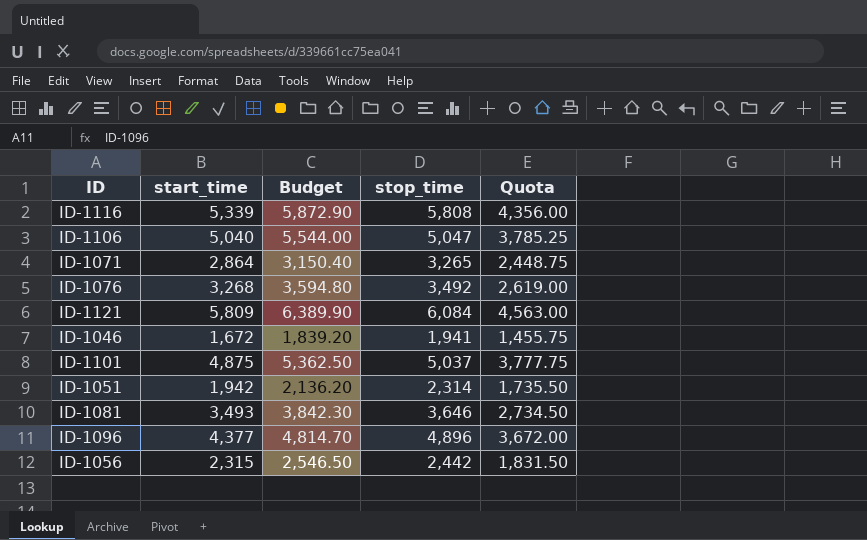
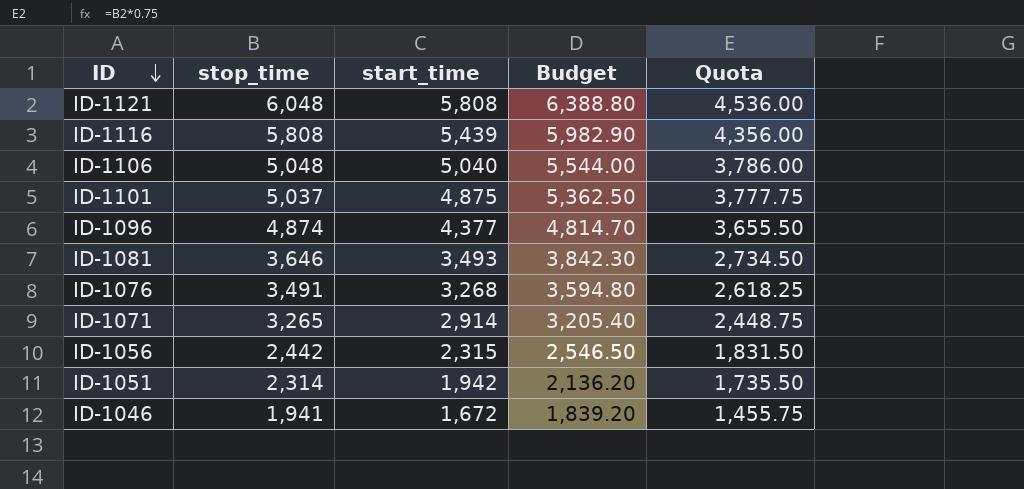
row order: none -> ID descending
column stop_time | position: 4 -> 2
ID-1121 | stop_time: 6,084 -> 6,048
ID-1121 | start_time: 5,809 -> 5,808
ID-1121 | Budget: 6,389.90 -> 6,388.80
ID-1121 | Quota: 4,563.00 -> 4,536.00
ID-1116 | start_time: 5,339 -> 5,439
ID-1116 | Budget: 5,872.90 -> 5,982.90
ID-1106 | stop_time: 5,047 -> 5,048
ID-1106 | Quota: 3,785.25 -> 3,786.00
ID-1096 | stop_time: 4,896 -> 4,874
ID-1096 | Quota: 3,672.00 -> 3,655.50
ID-1076 | stop_time: 3,492 -> 3,491
ID-1076 | Quota: 2,619.00 -> 2,618.25
ID-1071 | start_time: 2,864 -> 2,914
ID-1071 | Budget: 3,150.40 -> 3,205.40

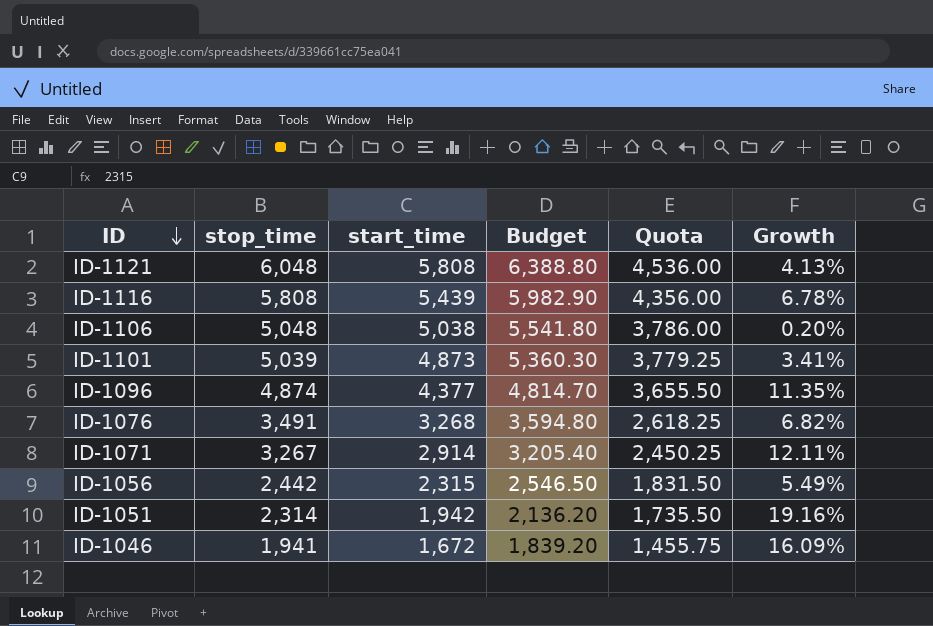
column Growth | formula: none -> ([stop_time] - [start_time]) / [start_time]
row ID-1081: 3,646 | 3,493 | 3,842.30 | 2,734.50 -> none
ID-1106 | start_time: 5,040 -> 5,038
ID-1106 | Budget: 5,544.00 -> 5,541.80
ID-1101 | stop_time: 5,037 -> 5,039
ID-1101 | start_time: 4,875 -> 4,873
ID-1101 | Budget: 5,362.50 -> 5,360.30
ID-1101 | Quota: 3,777.75 -> 3,779.25
ID-1071 | stop_time: 3,265 -> 3,267
ID-1071 | Quota: 2,448.75 -> 2,450.25

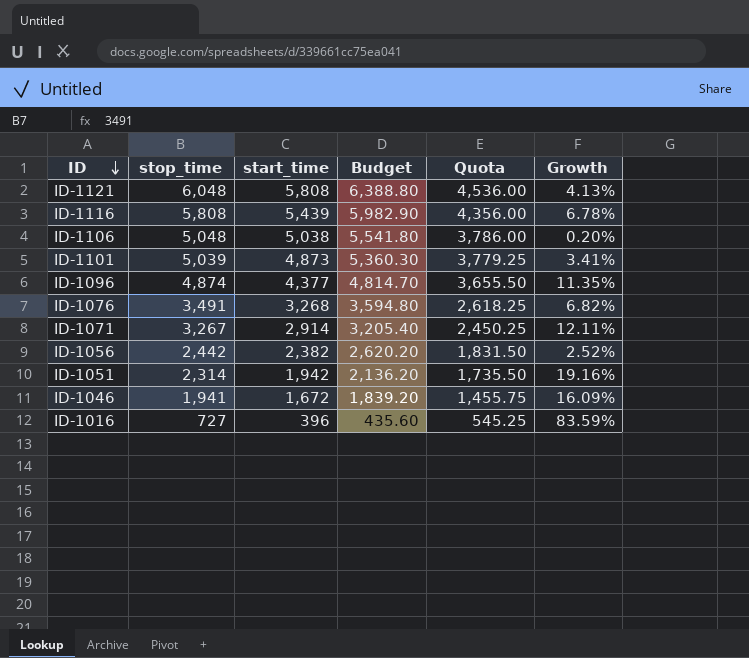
ID-1056 | start_time: 2,315 -> 2,382
ID-1056 | Budget: 2,546.50 -> 2,620.20
ID-1056 | Growth: 5.49% -> 2.52%
row ID-1016: none -> 727 | 396 | 435.60 | 545.25 | 83.59%

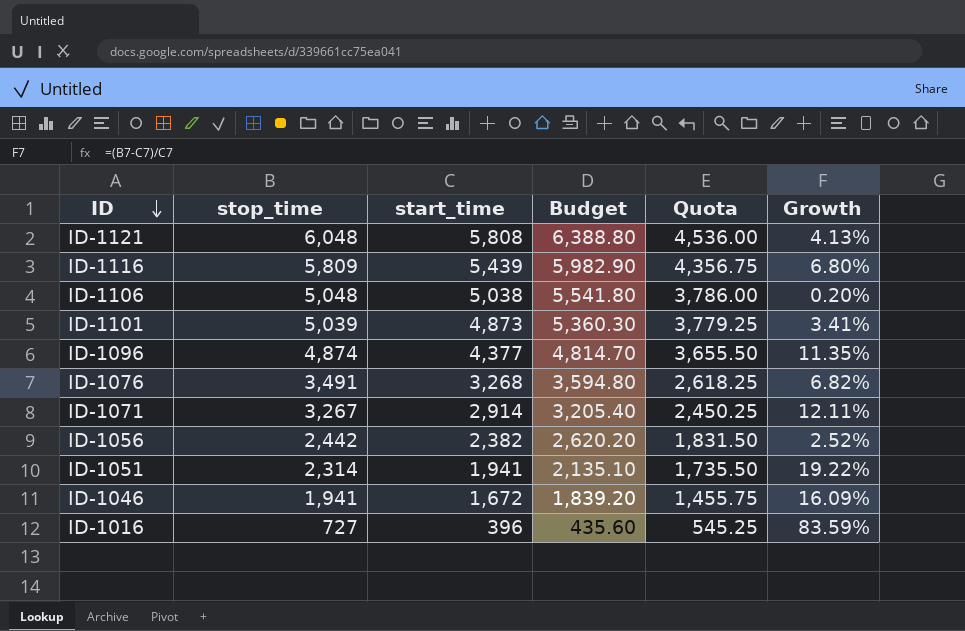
ID-1116 | stop_time: 5,808 -> 5,809
ID-1116 | Quota: 4,356.00 -> 4,356.75
ID-1116 | Growth: 6.78% -> 6.80%
ID-1051 | start_time: 1,942 -> 1,941
ID-1051 | Budget: 2,136.20 -> 2,135.10
ID-1051 | Growth: 19.16% -> 19.22%

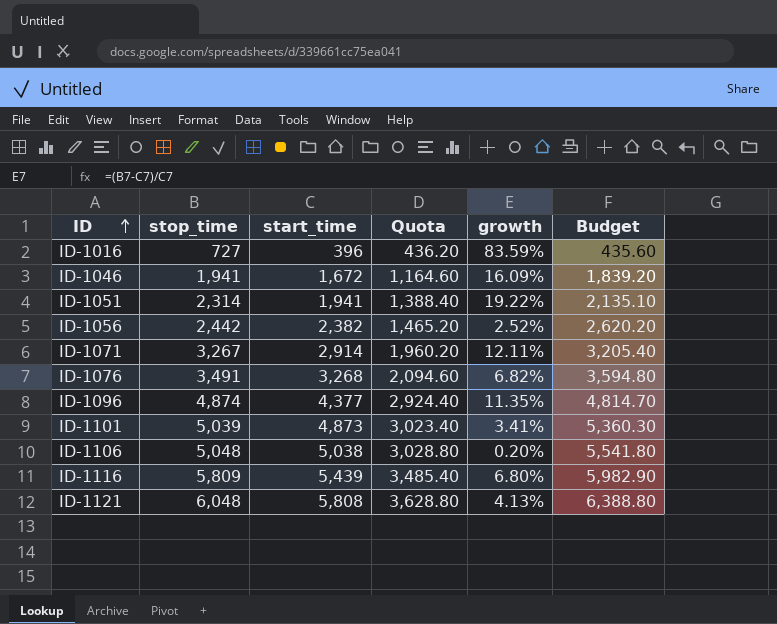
row order: ID descending -> ID ascending
column Quota | formula: [stop_time] * 0.75 -> [stop_time] * 0.6
column name: Growth -> growth
column Budget | position: 4 -> 6

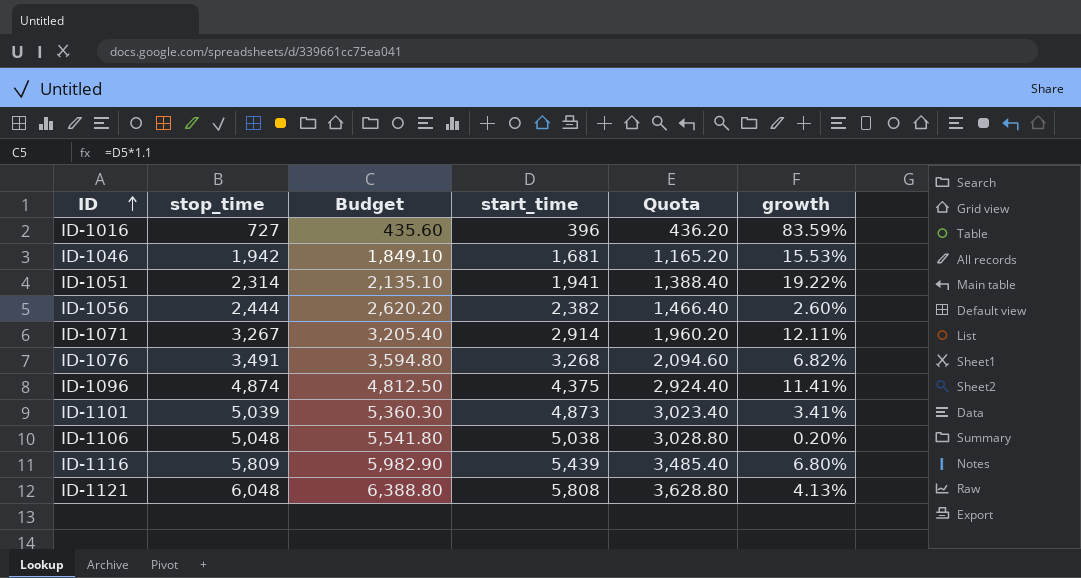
column Budget | position: 6 -> 3
ID-1046 | stop_time: 1,941 -> 1,942
ID-1046 | Budget: 1,839.20 -> 1,849.10
ID-1046 | start_time: 1,672 -> 1,681
ID-1046 | Quota: 1,164.60 -> 1,165.20
ID-1046 | growth: 16.09% -> 15.53%
ID-1056 | stop_time: 2,442 -> 2,444
ID-1056 | Quota: 1,465.20 -> 1,466.40
ID-1056 | growth: 2.52% -> 2.60%
ID-1096 | Budget: 4,814.70 -> 4,812.50
ID-1096 | start_time: 4,377 -> 4,375
ID-1096 | growth: 11.35% -> 11.41%

